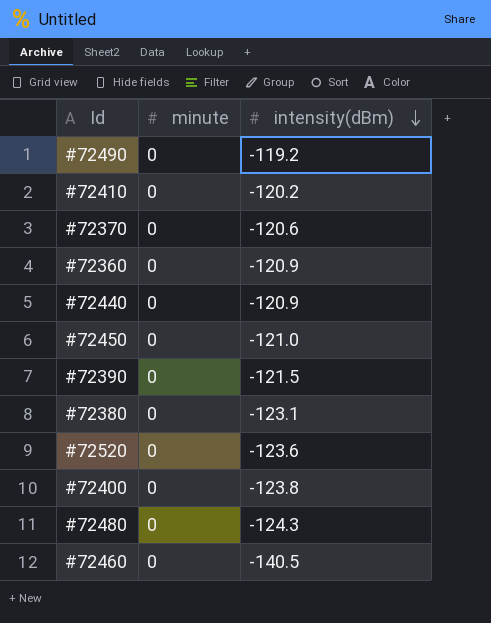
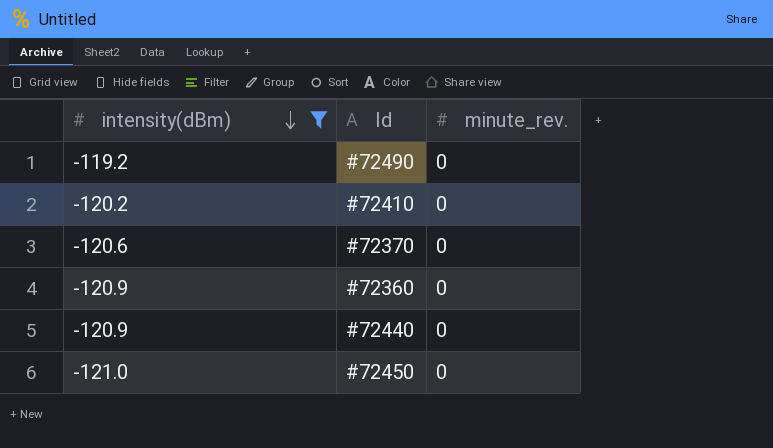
filter: none -> intensity(dBm) >= -121.0
column intensity(dBm) | position: 3 -> 1
column name: minute -> minute_rev.

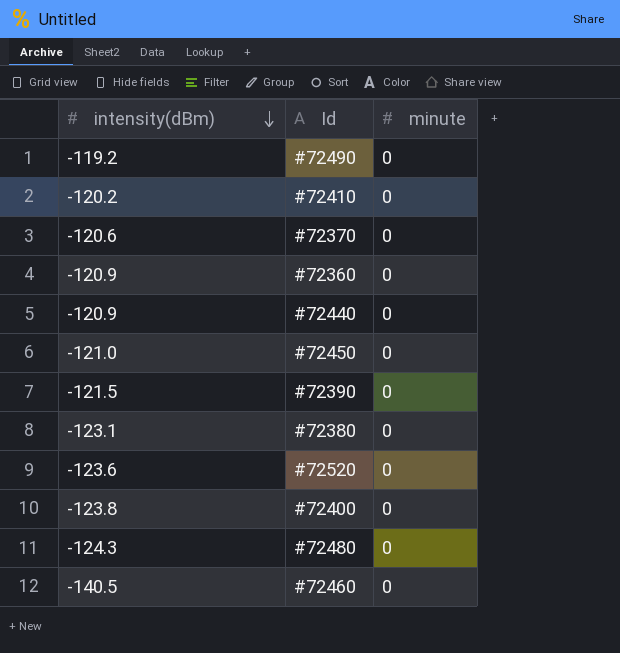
filter: intensity(dBm) >= -121.0 -> none
column name: minute_rev. -> minute

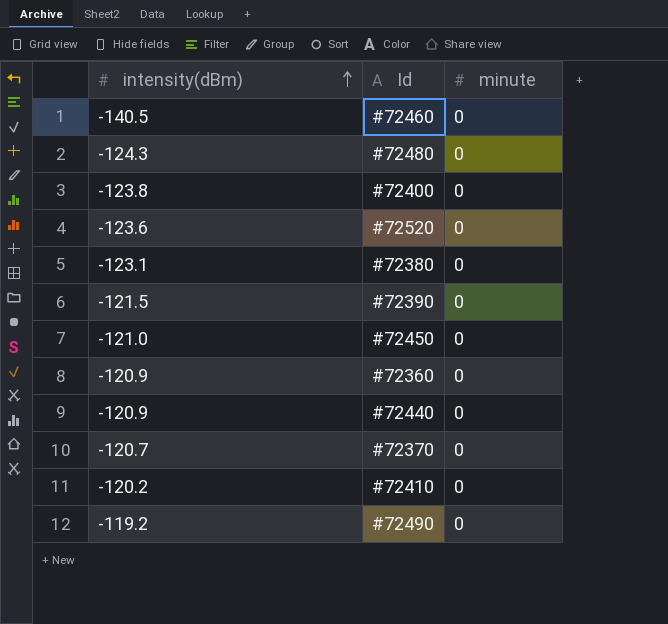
row order: intensity(dBm) descending -> intensity(dBm) ascending
#72370 | intensity(dBm): -120.6 -> -120.7

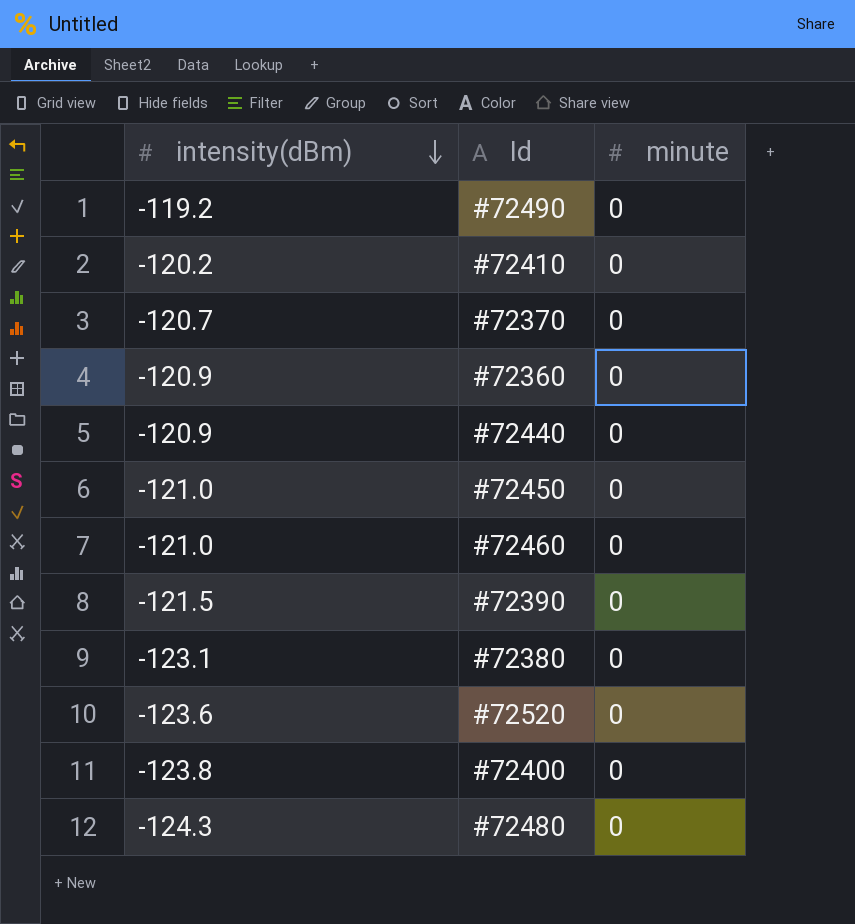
row order: intensity(dBm) ascending -> intensity(dBm) descending
#72460 | intensity(dBm): -140.5 -> -121.0

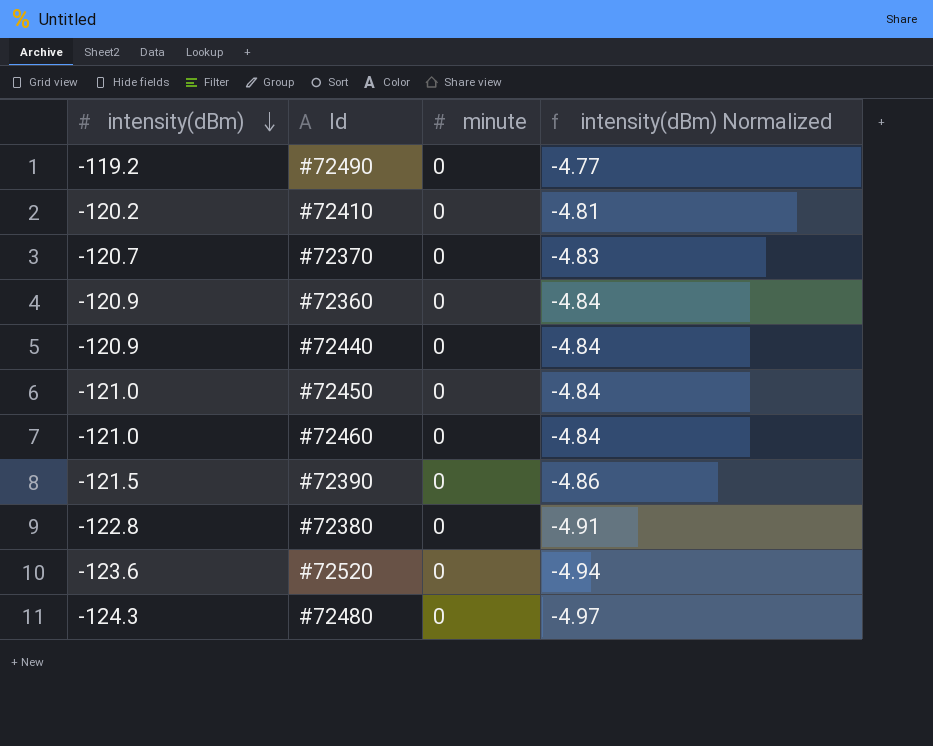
column intensity(dBm) Normalized | formula: none -> [intensity(dBm)] * 0.04
row #72400: -123.8 | 0 -> none
#72380 | intensity(dBm): -123.1 -> -122.8

